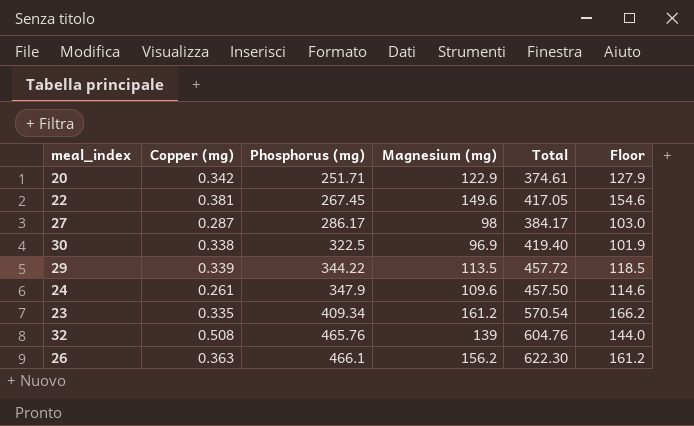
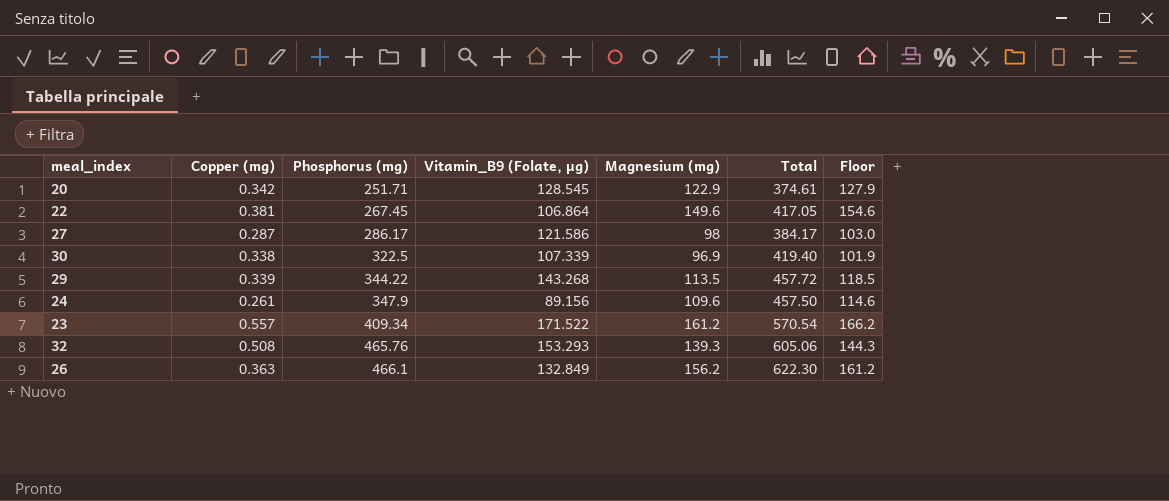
column Vitamin_B9 (Folate, µg) | position: none -> 4
23 | Copper (mg): 0.335 -> 0.557
32 | Magnesium (mg): 139 -> 139.3
32 | Total: 604.76 -> 605.06
32 | Floor: 144.0 -> 144.3

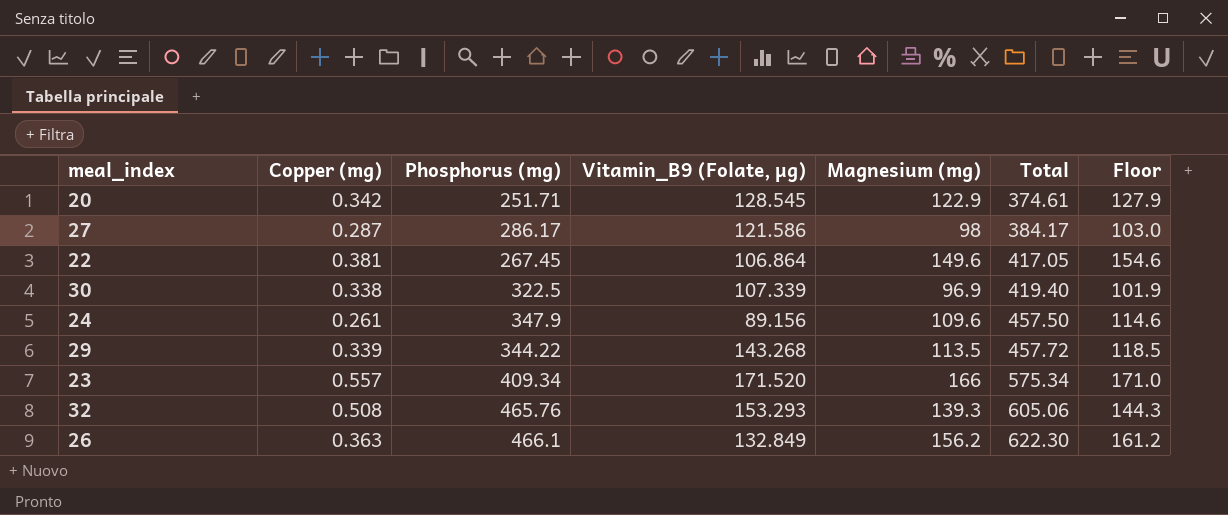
row order: Phosphorus (mg) ascending -> Total ascending
23 | Vitamin_B9 (Folate, µg): 171.522 -> 171.520
23 | Magnesium (mg): 161.2 -> 166
23 | Total: 570.54 -> 575.34
23 | Floor: 166.2 -> 171.0

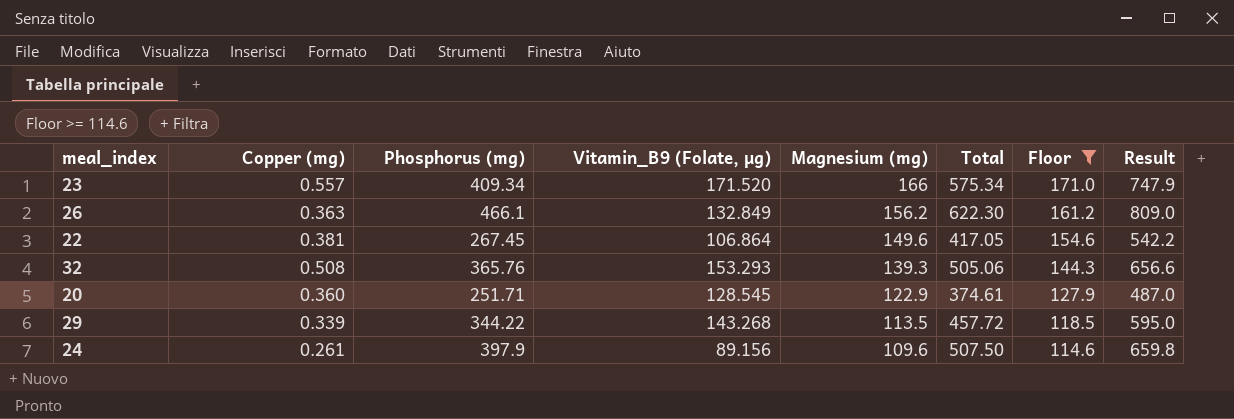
filter: none -> Floor >= 114.6
row order: Total ascending -> Magnesium (mg) descending
column Result | formula: none -> [Total] * 1.3
32 | Phosphorus (mg): 465.76 -> 365.76
32 | Total: 605.06 -> 505.06
20 | Copper (mg): 0.342 -> 0.360
24 | Phosphorus (mg): 347.9 -> 397.9
24 | Total: 457.50 -> 507.50

